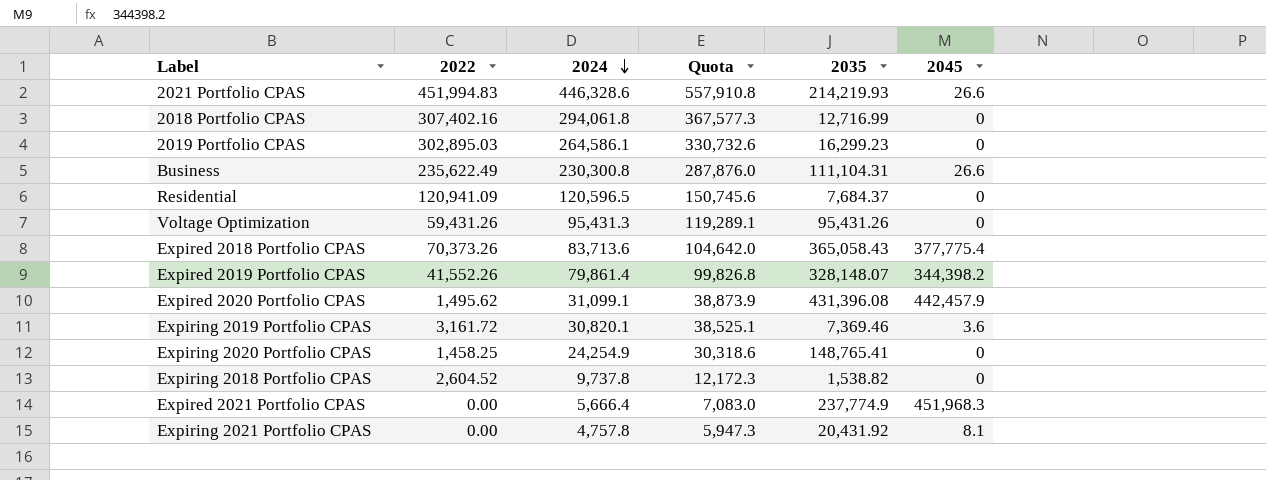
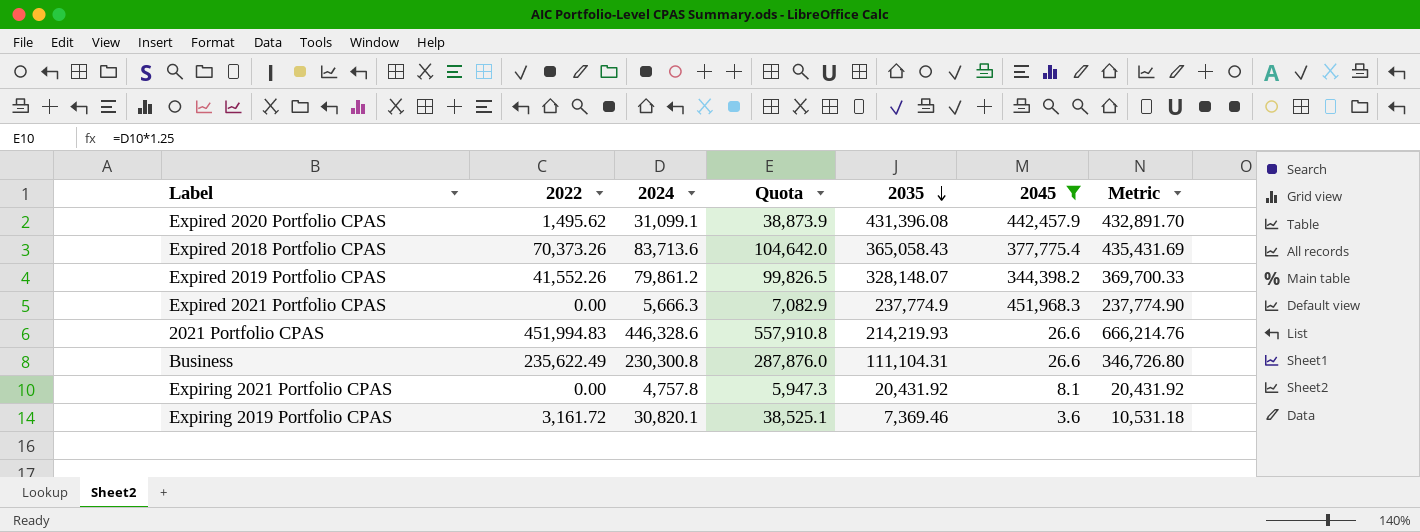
filter: none -> 2045 != 0
row order: 2024 descending -> 2035 descending
column Metric | formula: none -> [2022] + [2035]
Expired 2019 Portfolio CPAS | 2024: 79,861.4 -> 79,861.2
Expired 2019 Portfolio CPAS | Quota: 99,826.8 -> 99,826.5
Expired 2021 Portfolio CPAS | 2024: 5,666.4 -> 5,666.3
Expired 2021 Portfolio CPAS | Quota: 7,083.0 -> 7,082.9

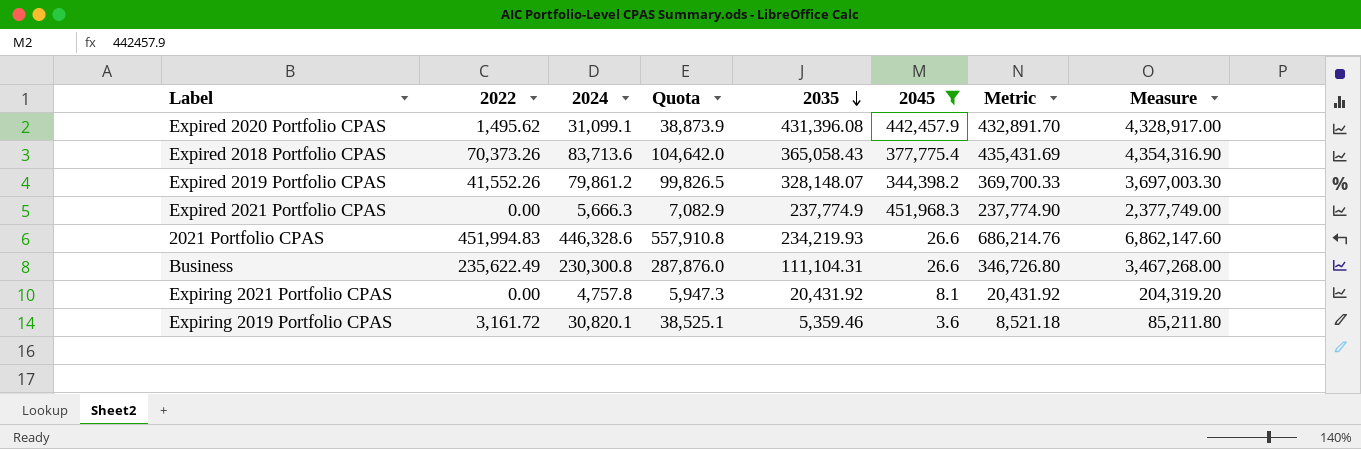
column Measure | formula: none -> [Metric] * 10
2021 Portfolio CPAS | 2035: 214,219.93 -> 234,219.93
2021 Portfolio CPAS | Metric: 666,214.76 -> 686,214.76
Expiring 2019 Portfolio CPAS | 2035: 7,369.46 -> 5,359.46
Expiring 2019 Portfolio CPAS | Metric: 10,531.18 -> 8,521.18

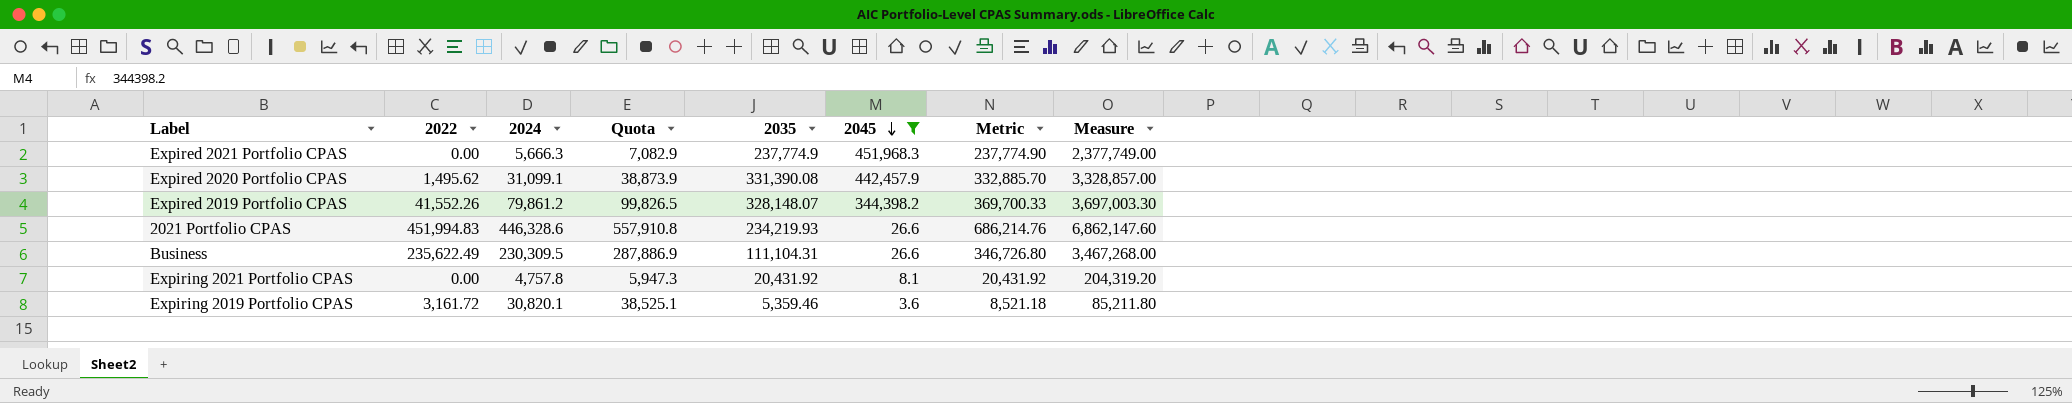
row order: 2035 descending -> 2045 descending
row Expired 2018 Portfolio CPAS: 70,373.26 | 83,713.6 | 104,642.0 | 365,058.43 | 377,775.4 | 435,431.69 | 4,354,316.90 -> none
Expired 2020 Portfolio CPAS | 2035: 431,396.08 -> 331,390.08
Expired 2020 Portfolio CPAS | Metric: 432,891.70 -> 332,885.70
Expired 2020 Portfolio CPAS | Measure: 4,328,917.00 -> 3,328,857.00
Business | 2024: 230,300.8 -> 230,309.5
Business | Quota: 287,876.0 -> 287,886.9

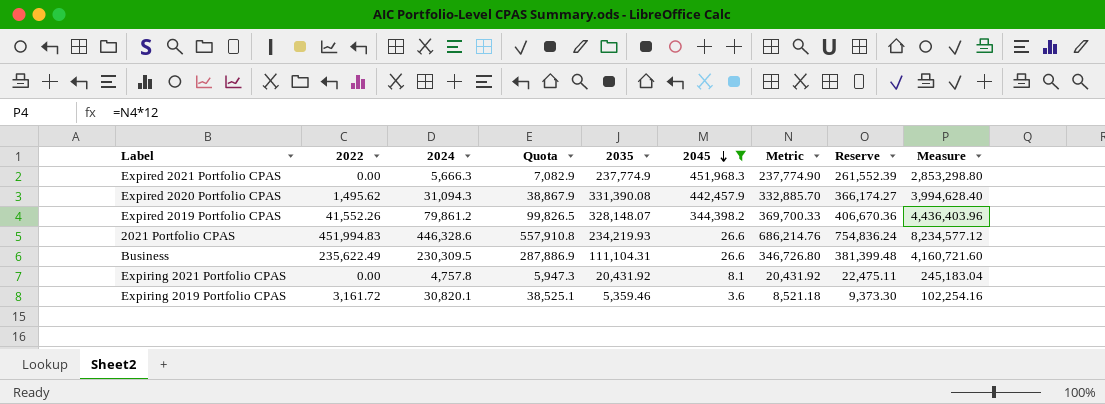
column Reserve | formula: none -> [Metric] * 1.1
column Measure | formula: [Metric] * 10 -> [Metric] * 12
Expired 2020 Portfolio CPAS | 2024: 31,099.1 -> 31,094.3
Expired 2020 Portfolio CPAS | Quota: 38,873.9 -> 38,867.9

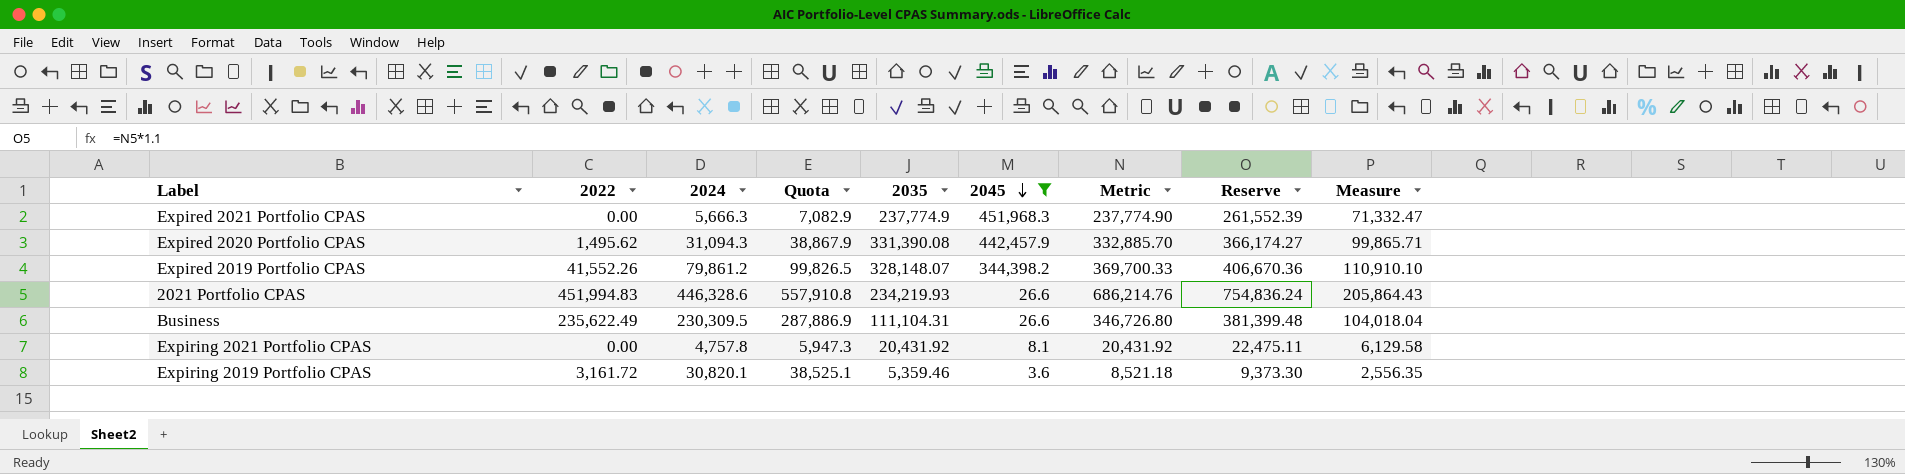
column Measure | formula: [Metric] * 12 -> [Metric] * 0.3

